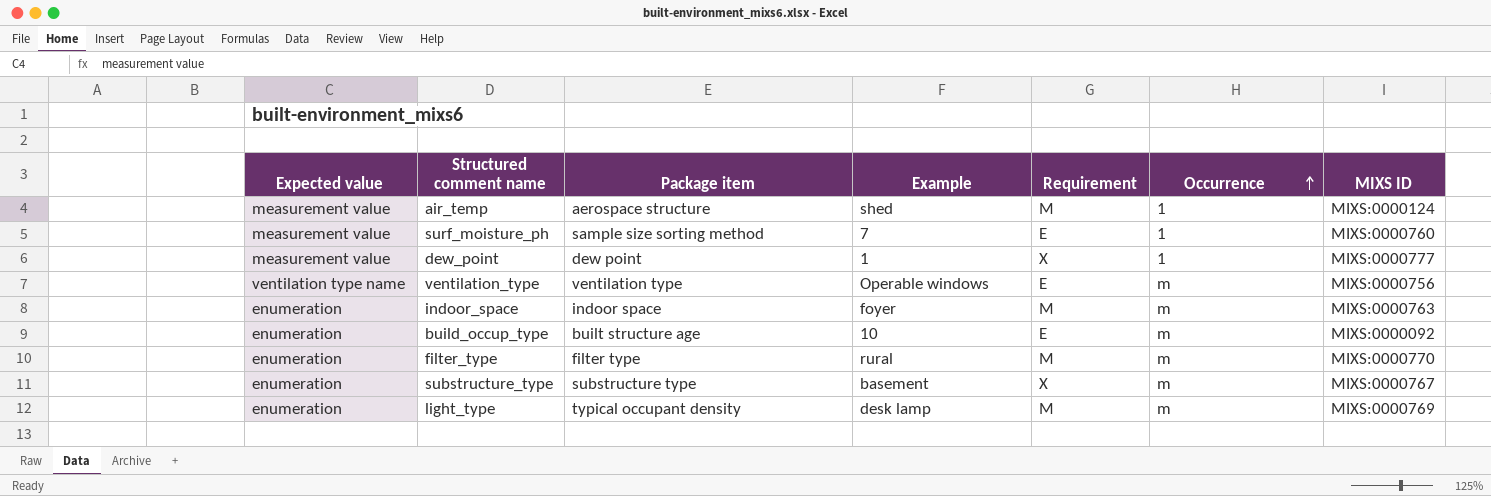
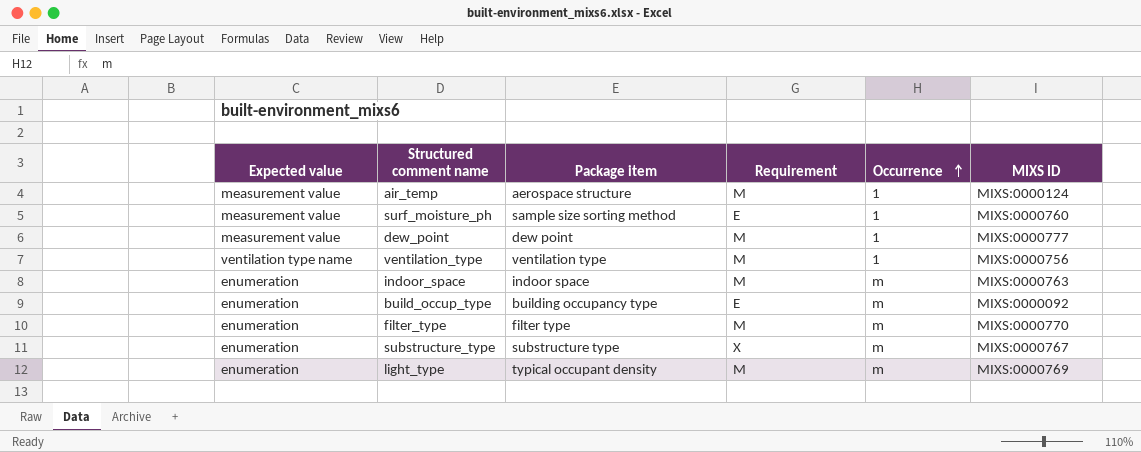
column Example | position: 4 -> none
dew_point | Requirement: X -> M
ventilation_type | Requirement: E -> M
ventilation_type | Occurrence: m -> 1
build_occup_type | Package item: built structure age -> building occupancy type

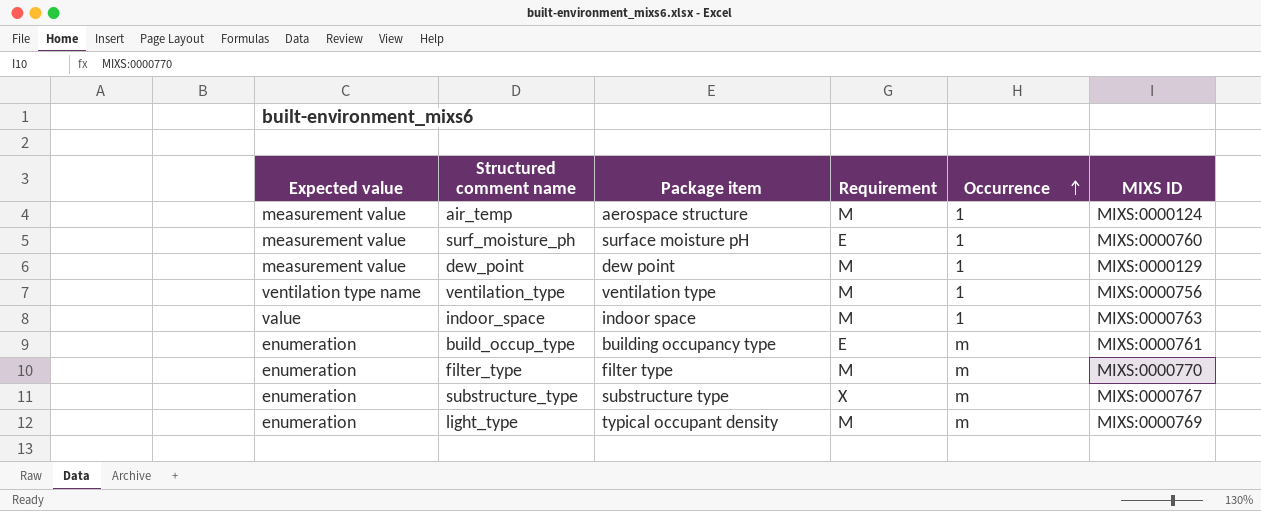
surf_moisture_ph | Package item: sample size sorting method -> surface moisture pH
dew_point | MIXS ID: MIXS:0000777 -> MIXS:0000129
indoor_space | Expected value: enumeration -> value
indoor_space | Occurrence: m -> 1
build_occup_type | MIXS ID: MIXS:0000092 -> MIXS:0000761

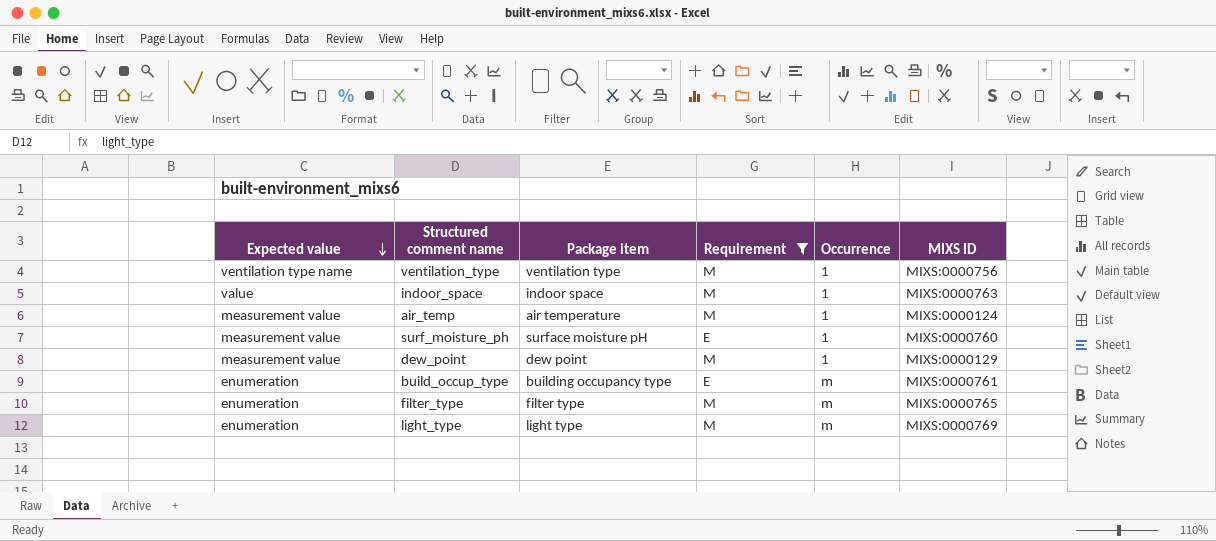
filter: none -> Requirement != X
row order: Occurrence ascending -> Expected value descending
air_temp | Package item: aerospace structure -> air temperature
filter_type | MIXS ID: MIXS:0000770 -> MIXS:0000765
light_type | Package item: typical occupant density -> light type

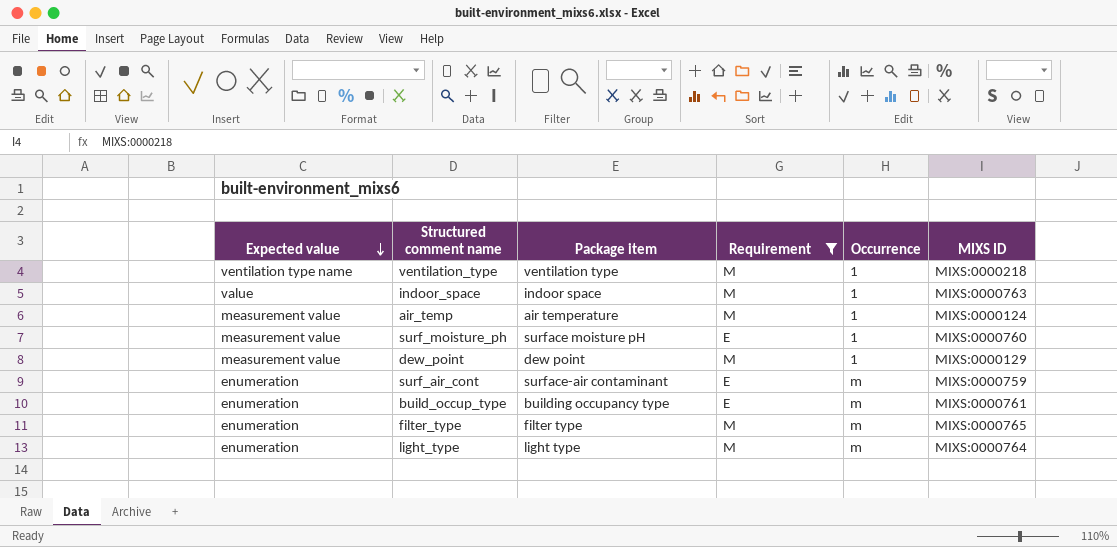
ventilation_type | MIXS ID: MIXS:0000756 -> MIXS:0000218
row surf_air_cont: none -> enumeration | surface-air contaminant | E | m | MIXS:0000759
light_type | MIXS ID: MIXS:0000769 -> MIXS:0000764

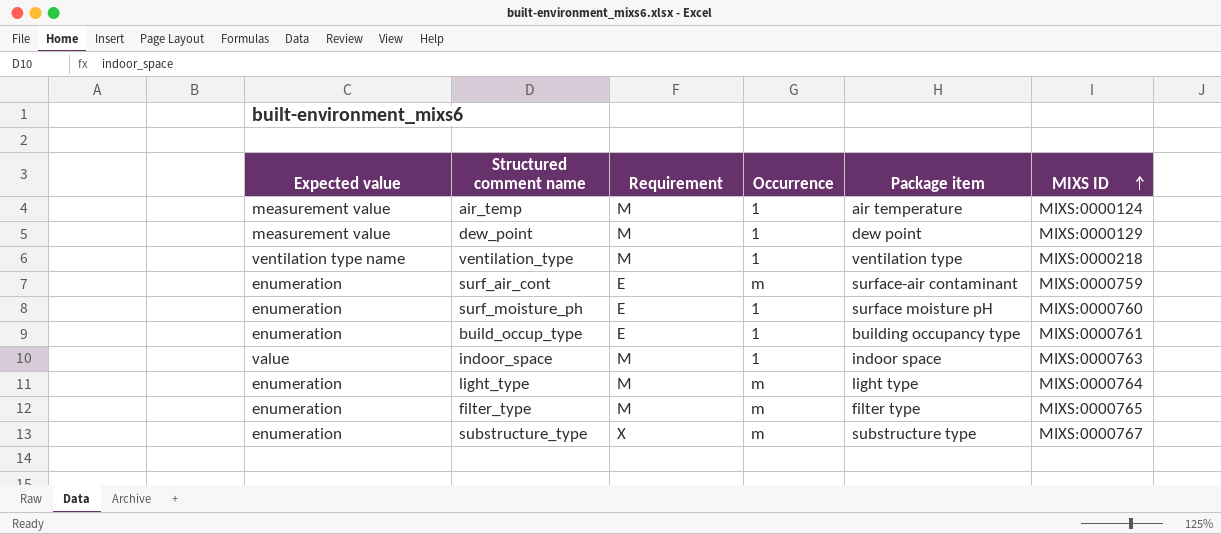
filter: Requirement != X -> none
row order: Expected value descending -> MIXS ID ascending
column Package item | position: 3 -> 5
surf_moisture_ph | Expected value: measurement value -> enumeration
build_occup_type | Occurrence: m -> 1

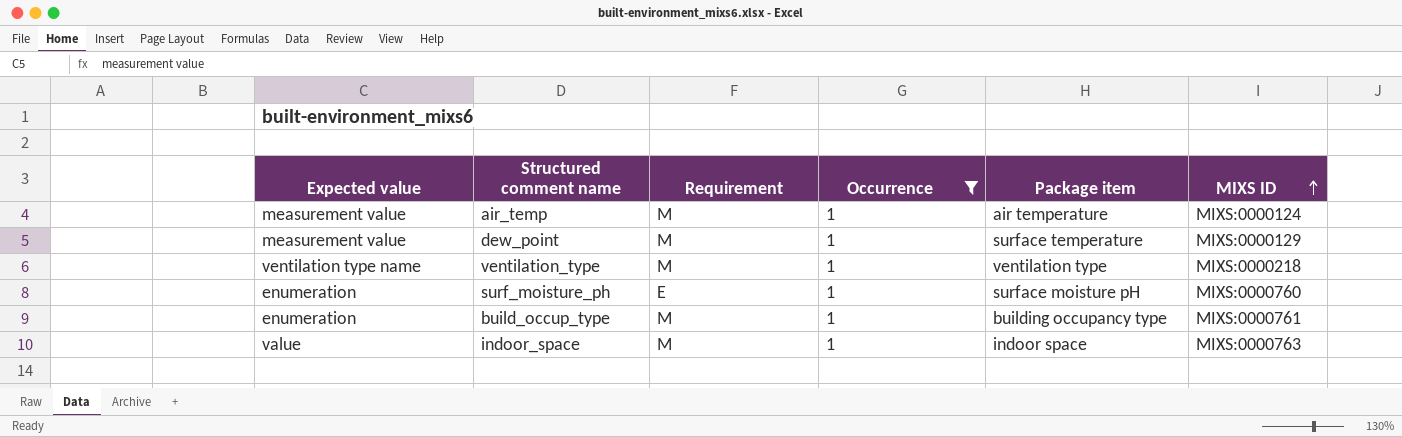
filter: none -> Occurrence = 1
dew_point | Package item: dew point -> surface temperature
build_occup_type | Requirement: E -> M

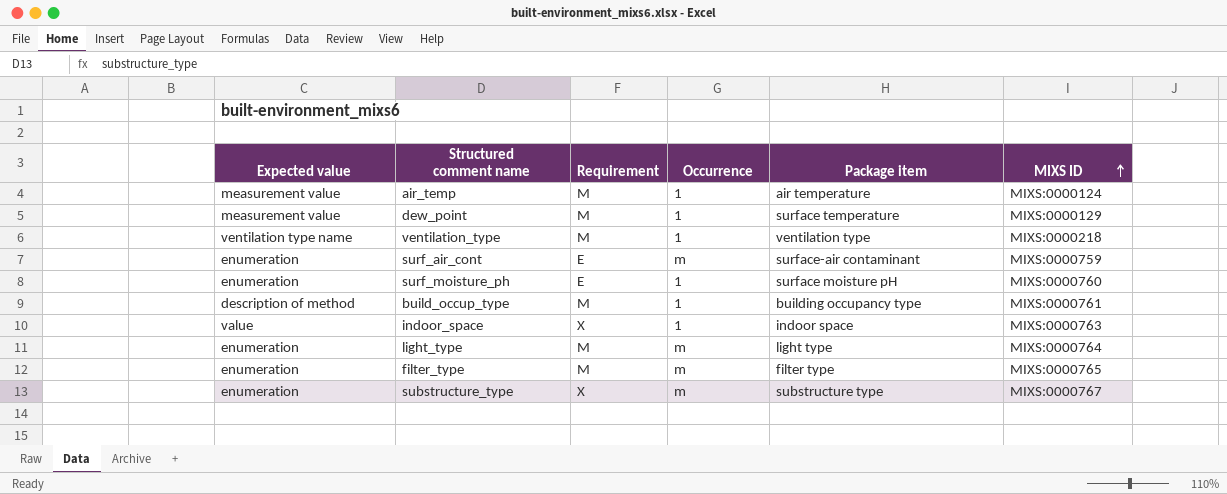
filter: Occurrence = 1 -> none
build_occup_type | Expected value: enumeration -> description of method
indoor_space | Requirement: M -> X

